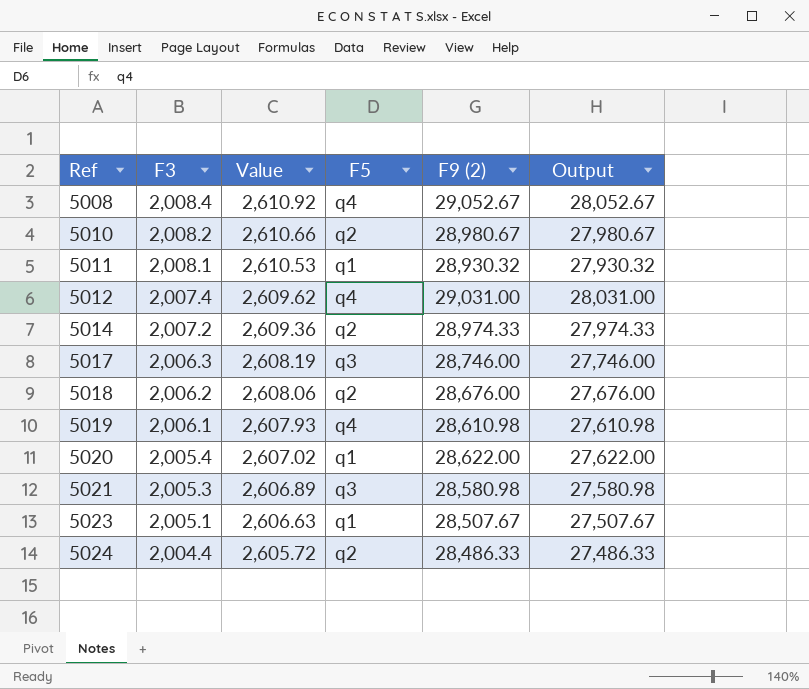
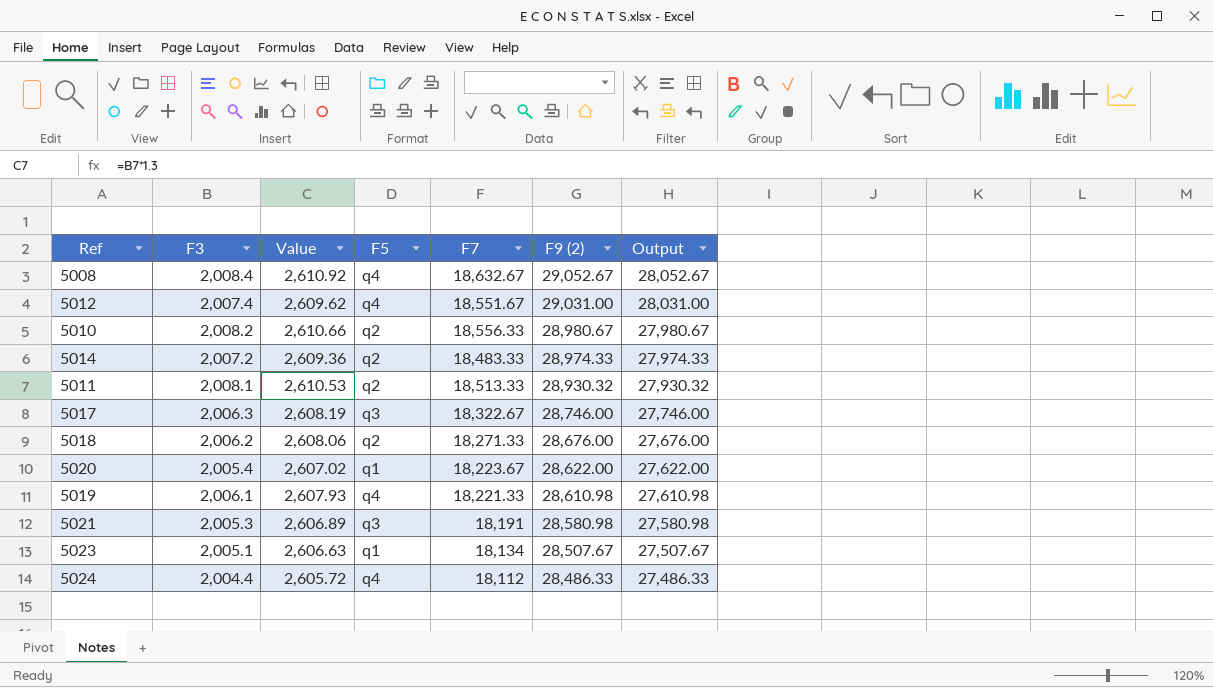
row order: Ref ascending -> F9 (2) descending
column F7 | position: none -> 5
5011 | F5: q1 -> q2
5024 | F5: q2 -> q4

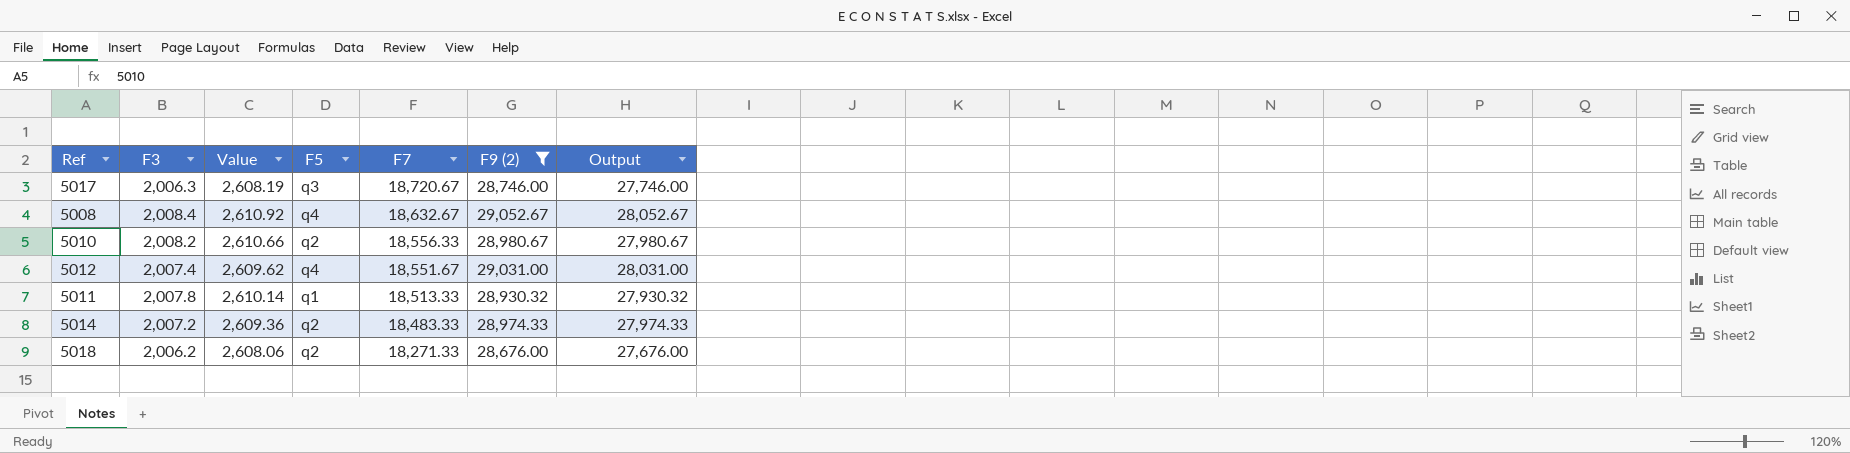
filter: none -> F9 (2) >= 28,676.00
row order: F9 (2) descending -> F7 descending
5017 | F7: 18,322.67 -> 18,720.67
5011 | F3: 2,008.1 -> 2,007.8
5011 | Value: 2,610.53 -> 2,610.14
5011 | F5: q2 -> q1

